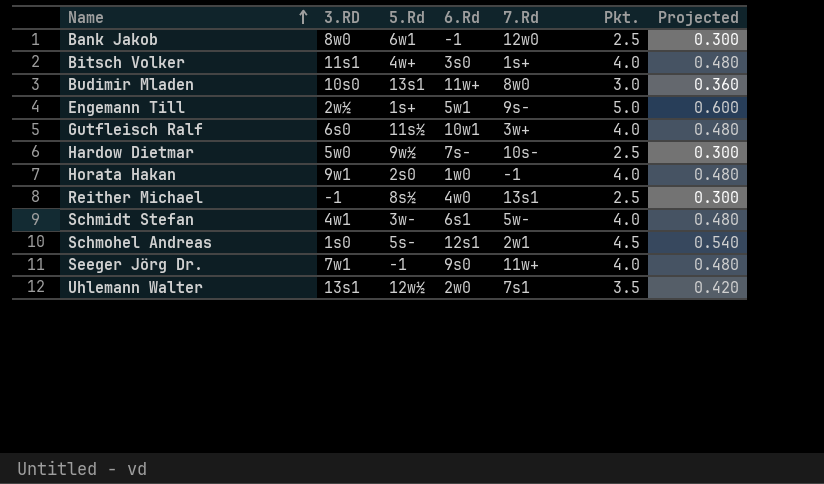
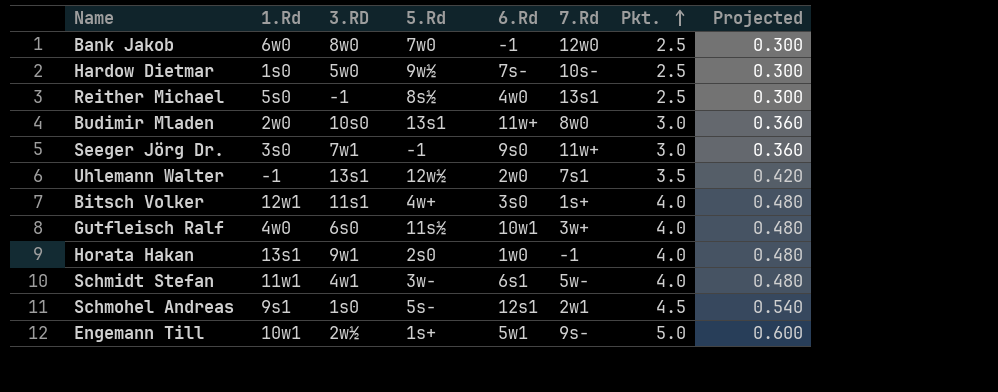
row order: Name ascending -> Pkt. ascending
column 1.Rd | position: none -> 2
Bank Jakob | 5.Rd: 6w1 -> 7w0
Seeger Jörg Dr. | Pkt.: 4.0 -> 3.0
Seeger Jörg Dr. | Projected: 0.480 -> 0.360

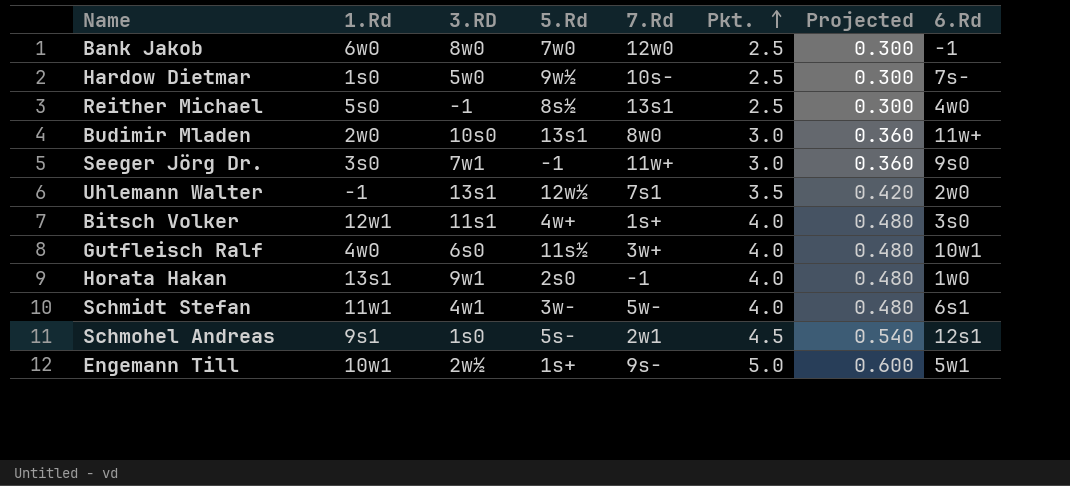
column 6.Rd | position: 5 -> 8

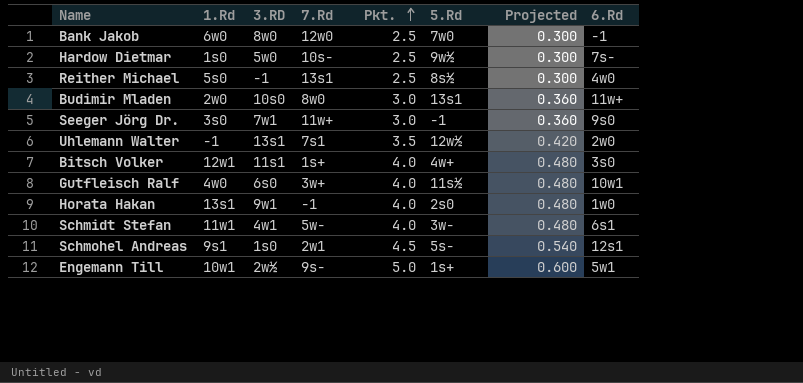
column 5.Rd | position: 4 -> 6

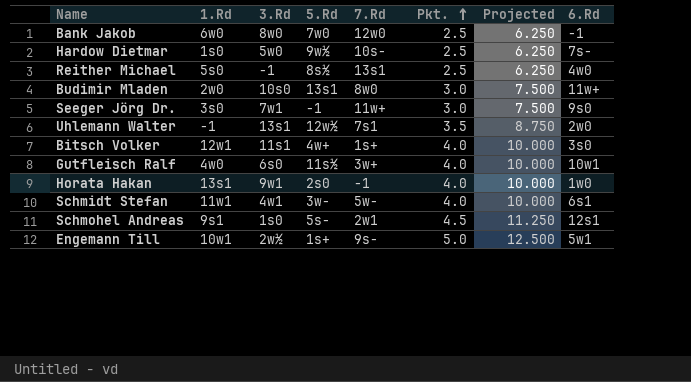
column name: 3.RD -> 3.Rd
column 5.Rd | position: 6 -> 4
column Projected | formula: [Pkt.] * 0.12 -> [Pkt.] * 2.5

